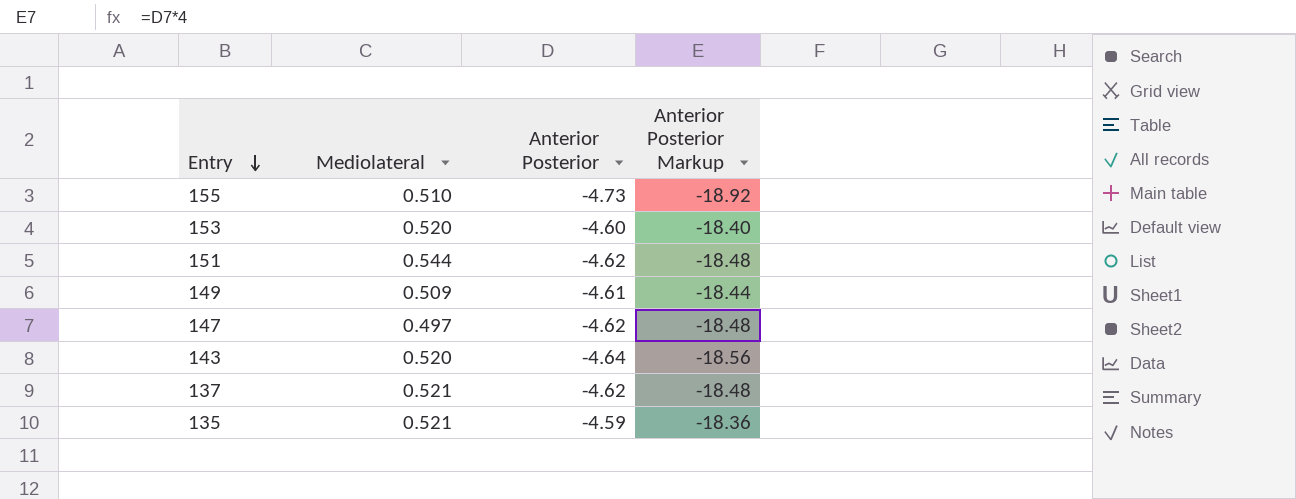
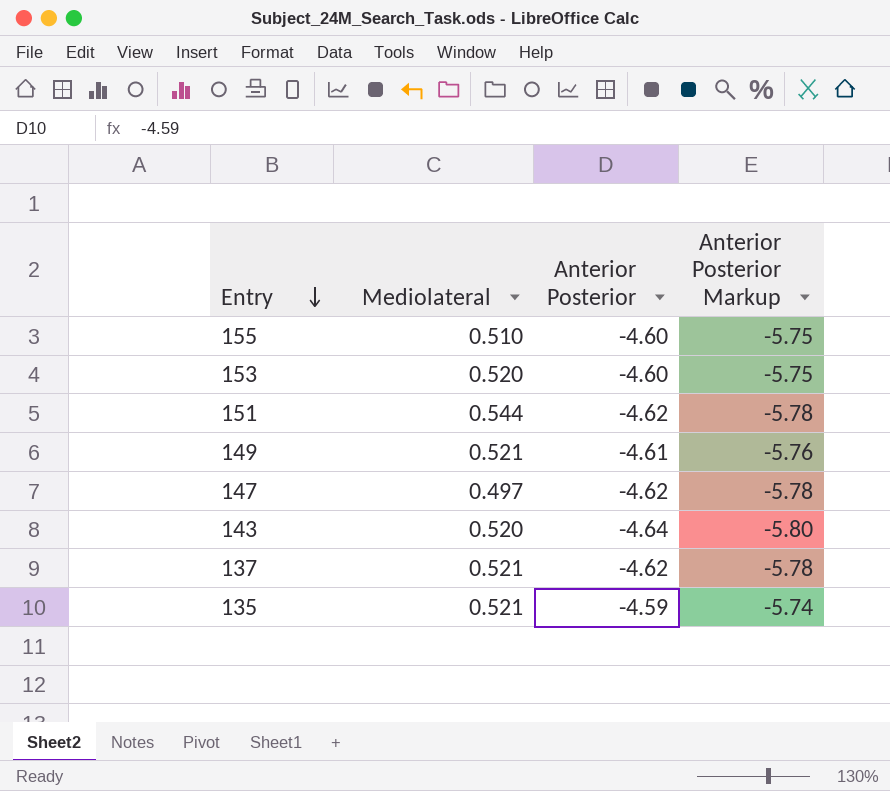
column Anterior Posterior Markup | formula: [Anterior Posterior] * 4 -> [Anterior Posterior] * 1.25
155 | Anterior Posterior: -4.73 -> -4.60
149 | Mediolateral: 0.509 -> 0.521

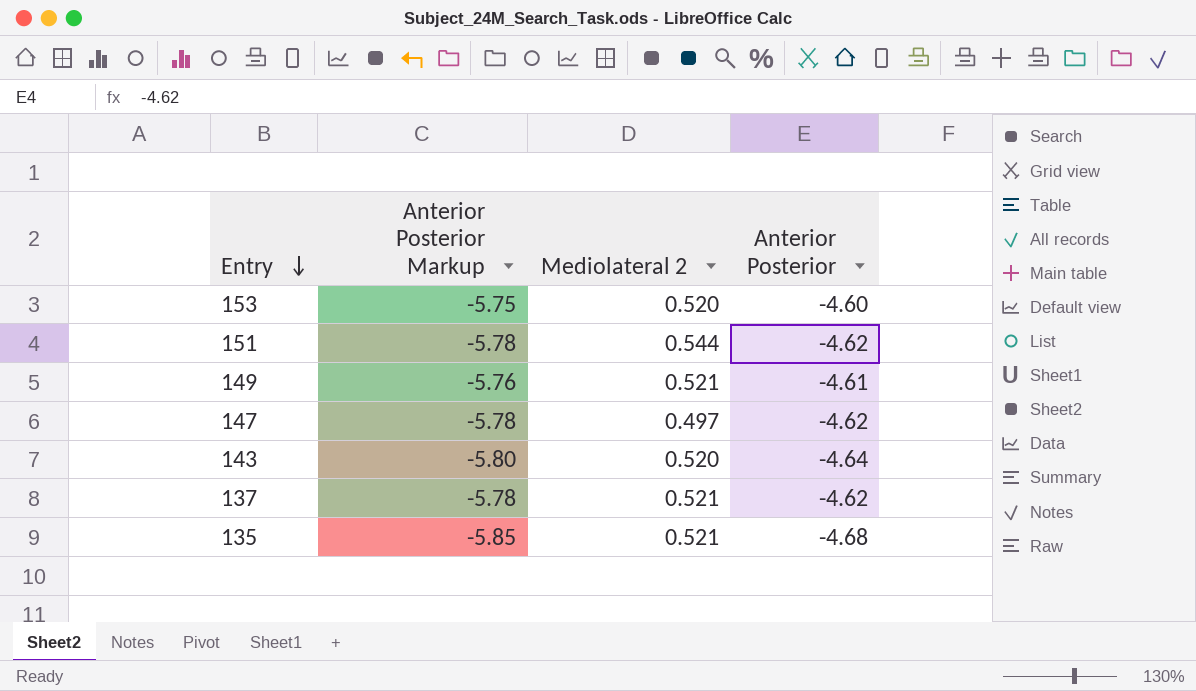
column Anterior Posterior Markup | position: 4 -> 2
column name: Mediolateral -> Mediolateral 2
row 155: 0.510 | -4.60 | -5.75 -> none
135 | Anterior Posterior Markup: -5.74 -> -5.85
135 | Anterior Posterior: -4.59 -> -4.68

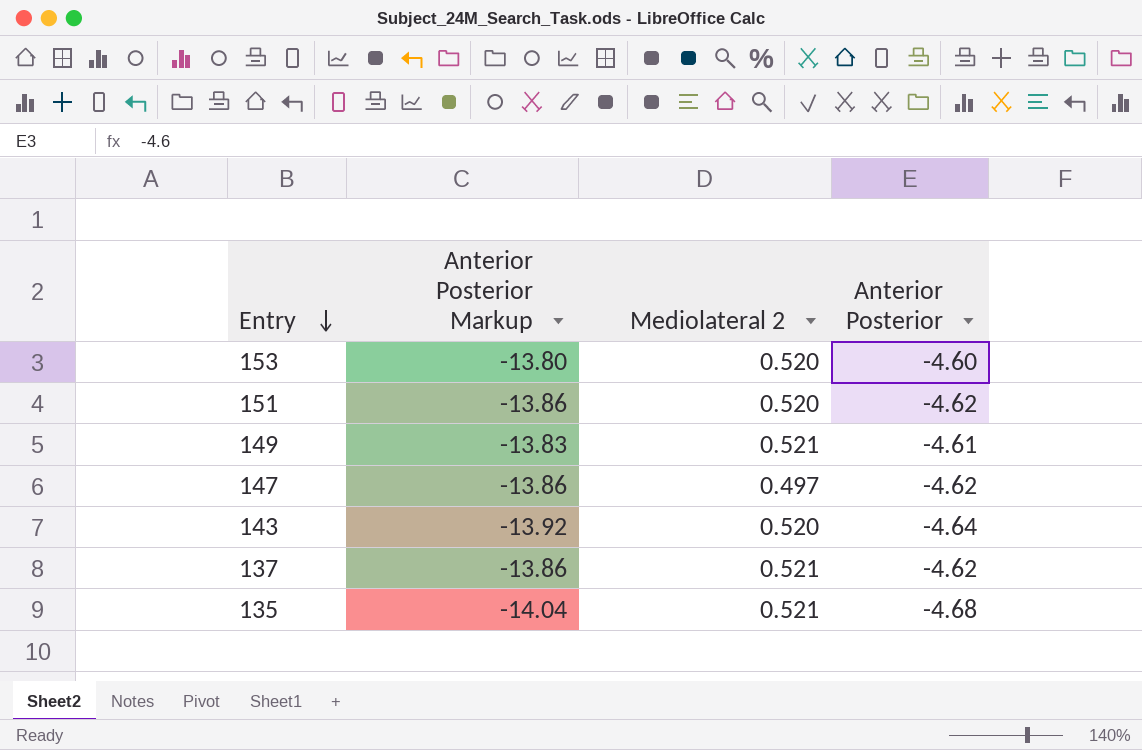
column Anterior Posterior Markup | formula: [Anterior Posterior] * 1.25 -> [Anterior Posterior] * 3
151 | Mediolateral 2: 0.544 -> 0.520

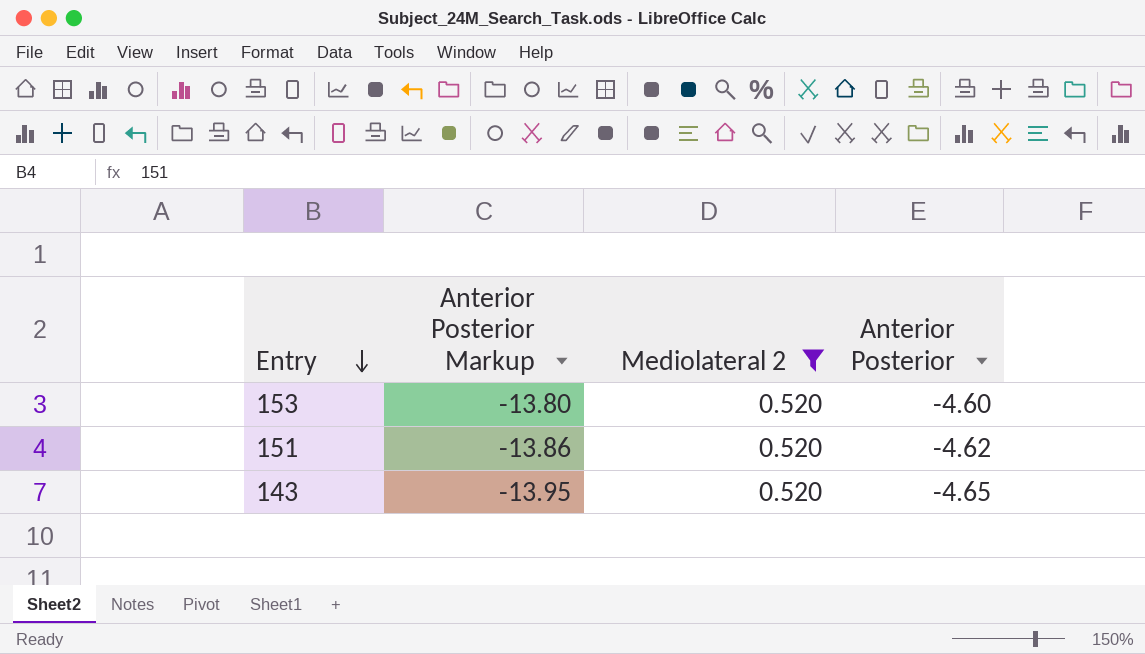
filter: none -> Mediolateral 2 = 0.520
143 | Anterior Posterior Markup: -13.92 -> -13.95
143 | Anterior Posterior: -4.64 -> -4.65

